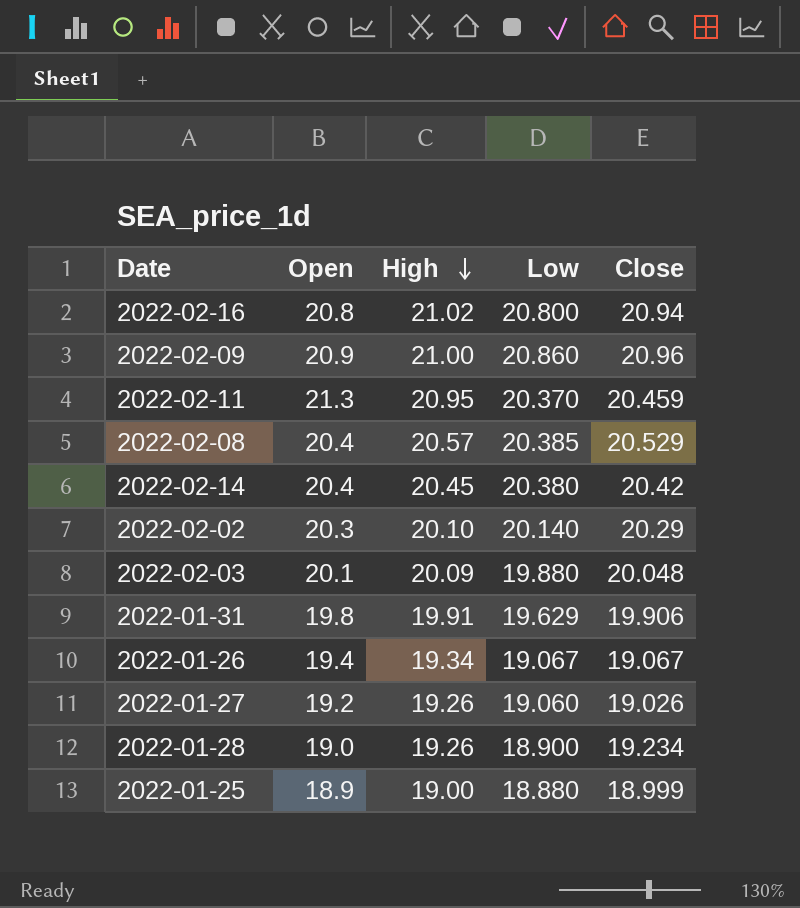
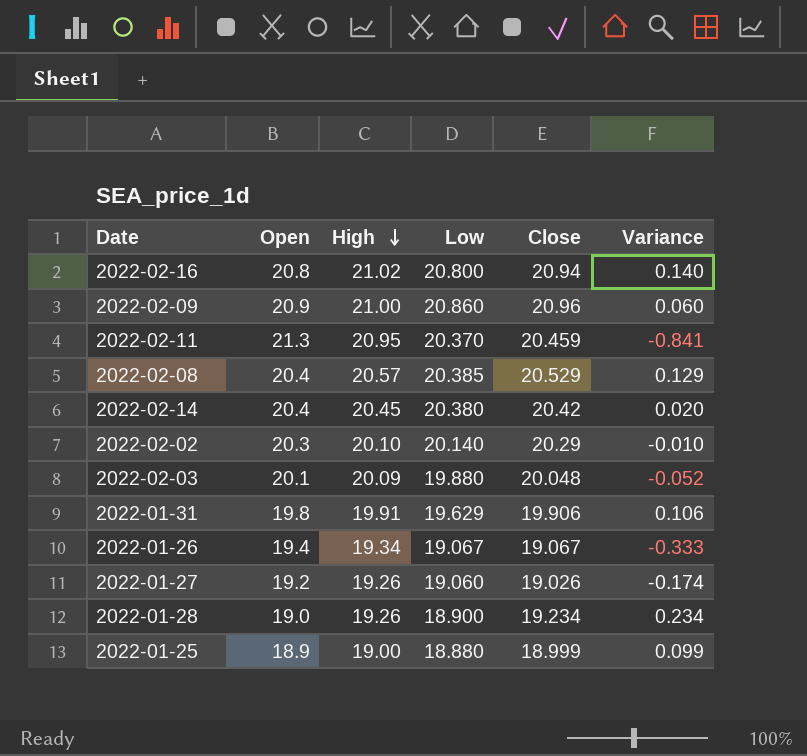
column Variance | formula: none -> [Close] - [Open]

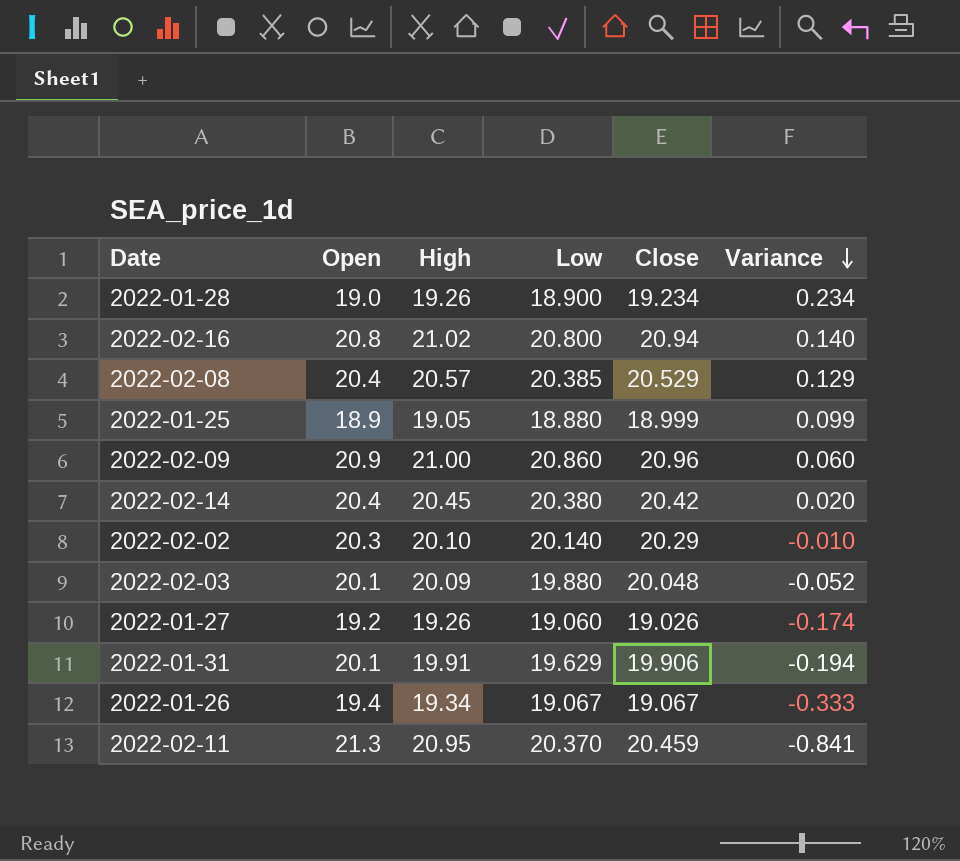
row order: High descending -> Variance descending
2022-01-25 | High: 19.00 -> 19.05
2022-01-31 | Open: 19.8 -> 20.1
2022-01-31 | Variance: 0.106 -> -0.194

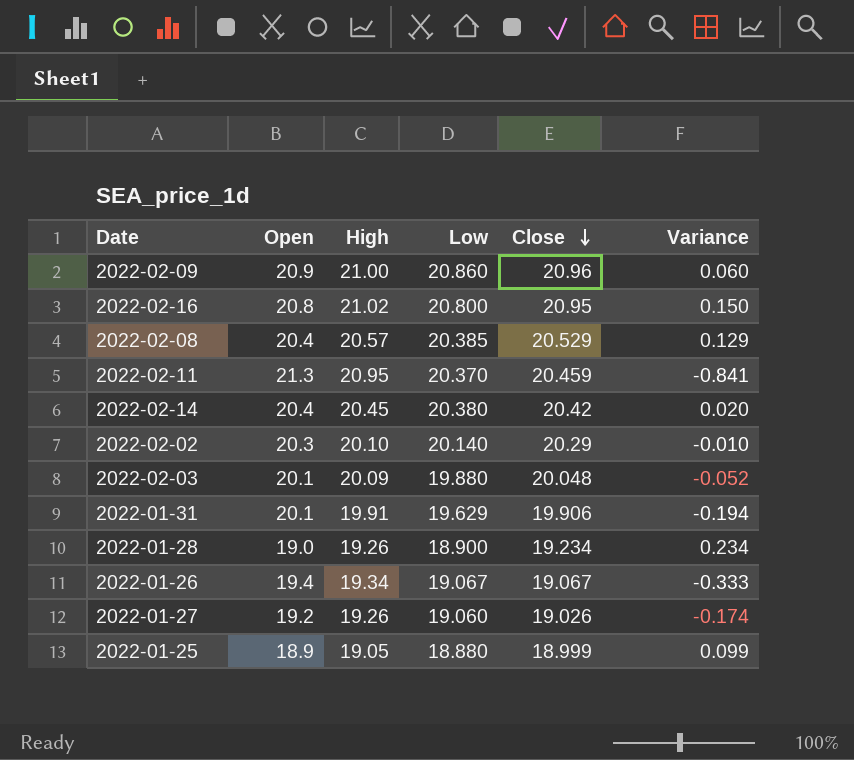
row order: Variance descending -> Close descending
2022-02-16 | Close: 20.94 -> 20.95
2022-02-16 | Variance: 0.140 -> 0.150

